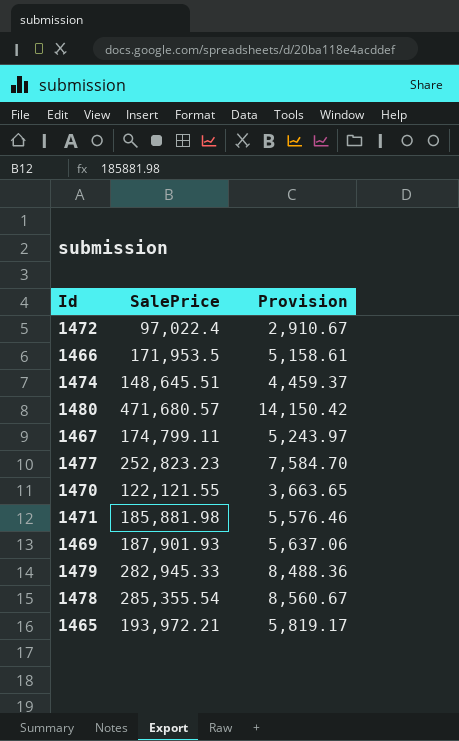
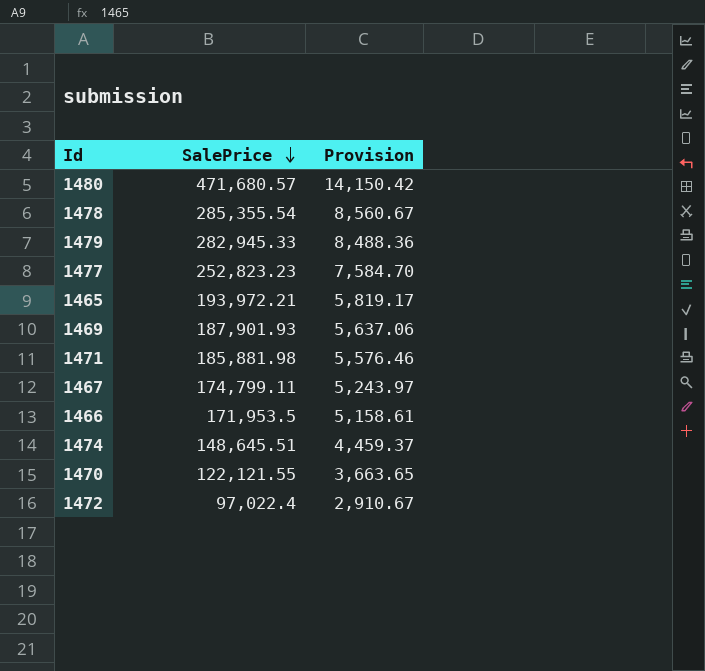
row order: none -> SalePrice descending

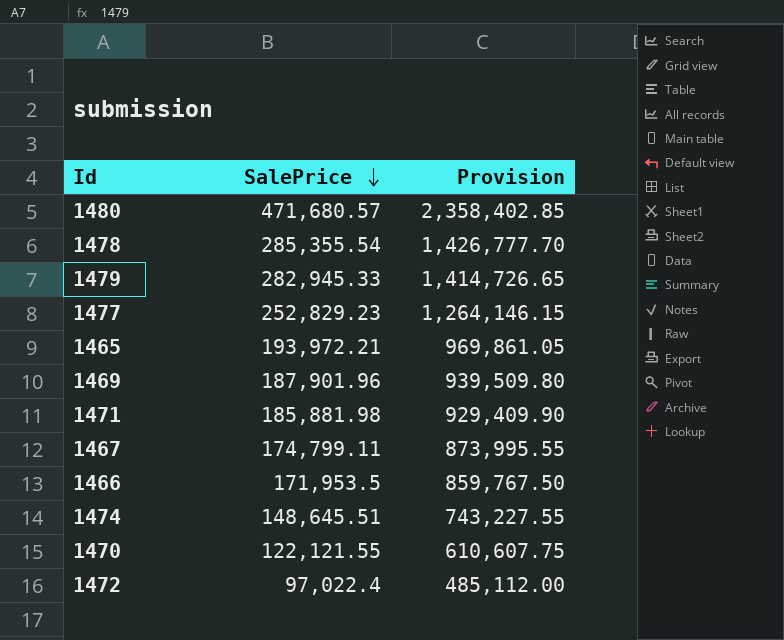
column Provision | formula: [SalePrice] * 0.03 -> [SalePrice] * 5
1477 | SalePrice: 252,823.23 -> 252,829.23
1469 | SalePrice: 187,901.93 -> 187,901.96

